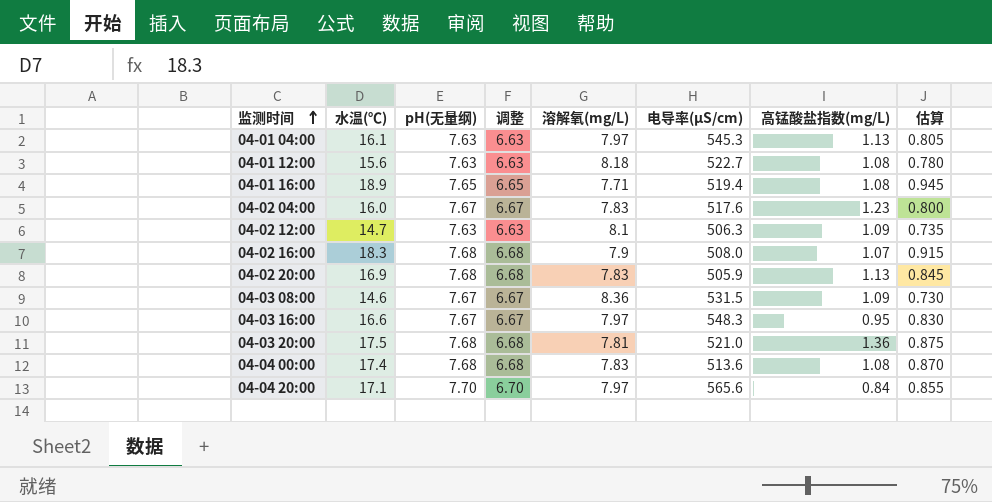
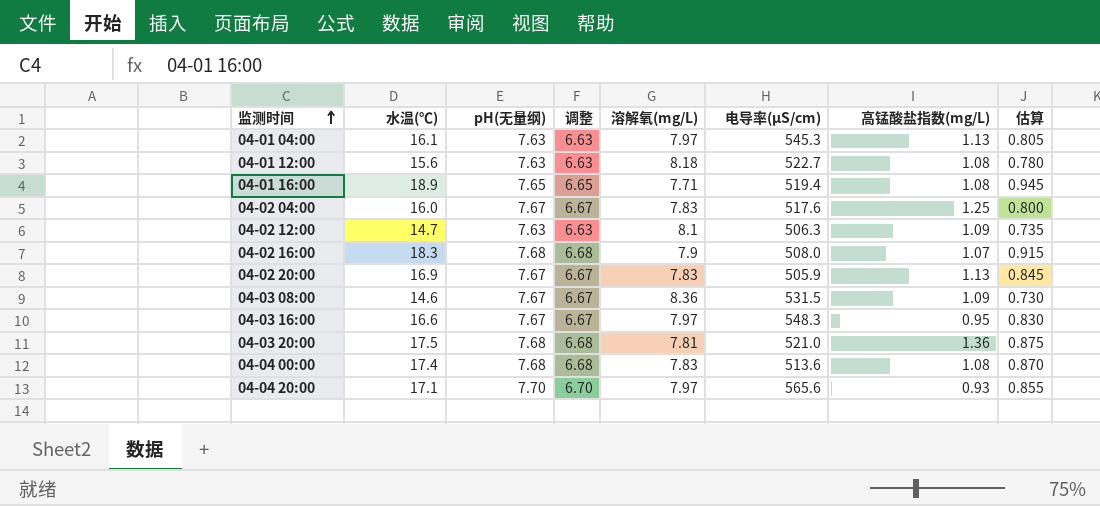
04-02 04:00 | 高锰酸盐指数(mg/L): 1.23 -> 1.25
04-02 20:00 | pH(无量纲): 7.68 -> 7.67
04-02 20:00 | 调整: 6.68 -> 6.67
04-04 20:00 | 高锰酸盐指数(mg/L): 0.84 -> 0.93

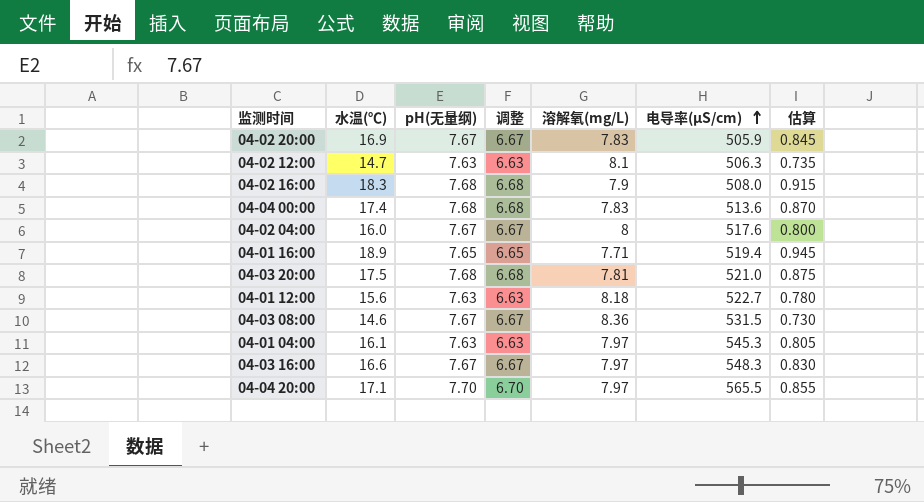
row order: 监测时间 ascending -> 电导率(μS/cm) ascending
column 高锰酸盐指数(mg/L) | position: 7 -> none
04-02 04:00 | 溶解氧(mg/L): 7.83 -> 8
04-04 20:00 | 电导率(μS/cm): 565.6 -> 565.5

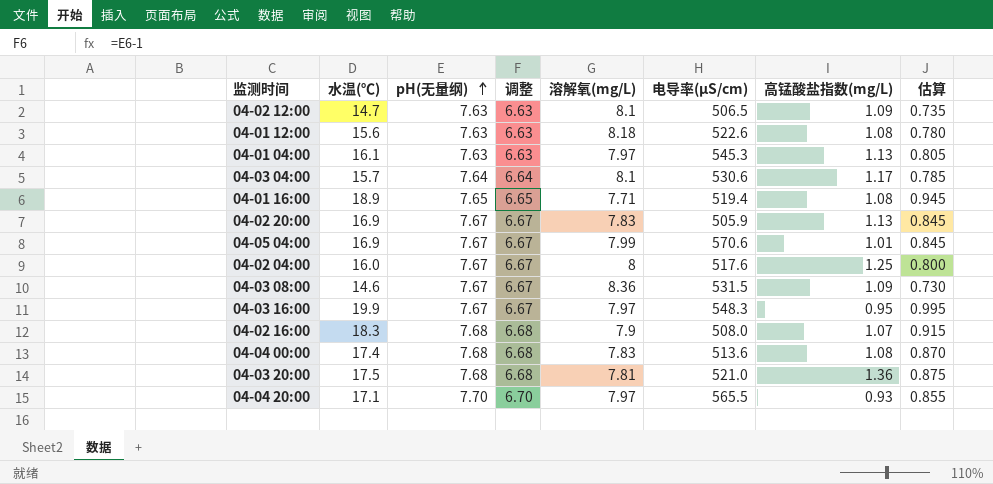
row order: 电导率(μS/cm) ascending -> pH(无量纲) ascending
column 高锰酸盐指数(mg/L) | position: none -> 7
04-02 12:00 | 电导率(μS/cm): 506.3 -> 506.5
04-01 12:00 | 电导率(μS/cm): 522.7 -> 522.6
row 04-03 04:00: none -> 15.7 | 7.64 | 6.64 | 8.1 | 530.6 | 1.17 | 0.785
row 04-05 04:00: none -> 16.9 | 7.67 | 6.67 | 7.99 | 570.6 | 1.01 | 0.845
04-03 16:00 | 水温(℃): 16.6 -> 19.9
04-03 16:00 | 估算: 0.830 -> 0.995

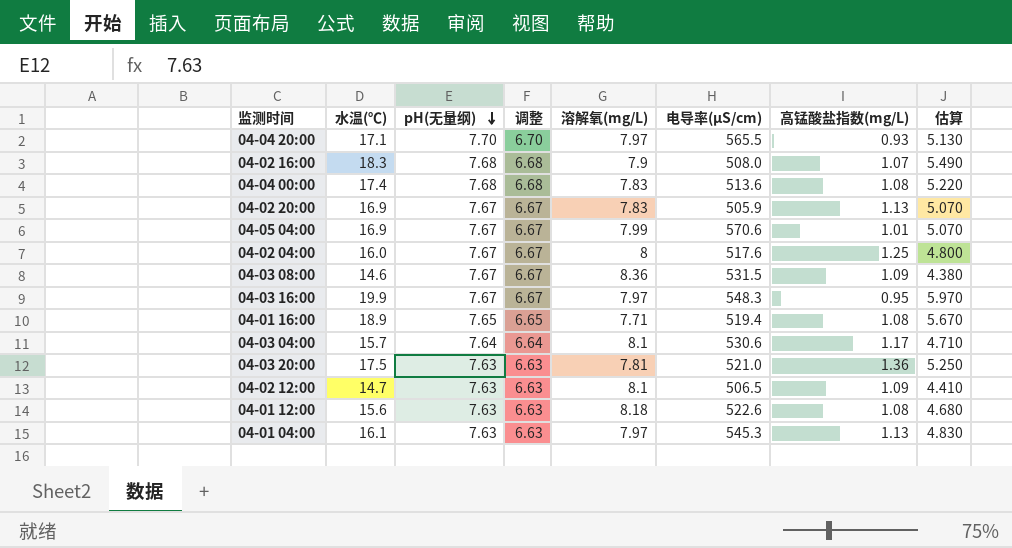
row order: pH(无量纲) ascending -> pH(无量纲) descending
column 估算 | formula: [水温(℃)] * 0.05 -> [水温(℃)] * 0.3
04-03 20:00 | pH(无量纲): 7.68 -> 7.63
04-03 20:00 | 调整: 6.68 -> 6.63

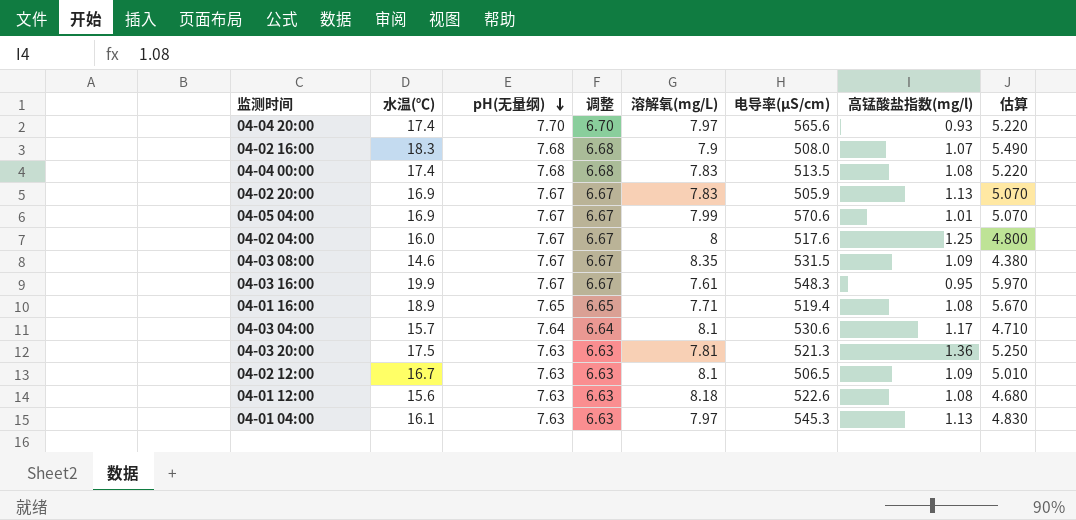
column name: 高锰酸盐指数(mg/L) -> 高锰酸盐指数(mg/l)
04-04 20:00 | 水温(℃): 17.1 -> 17.4
04-04 20:00 | 电导率(μS/cm): 565.5 -> 565.6
04-04 20:00 | 估算: 5.130 -> 5.220
04-04 00:00 | 电导率(μS/cm): 513.6 -> 513.5
04-03 08:00 | 溶解氧(mg/L): 8.36 -> 8.35
04-03 16:00 | 溶解氧(mg/L): 7.97 -> 7.61
04-03 20:00 | 电导率(μS/cm): 521.0 -> 521.3
04-02 12:00 | 水温(℃): 14.7 -> 16.7
04-02 12:00 | 估算: 4.410 -> 5.010

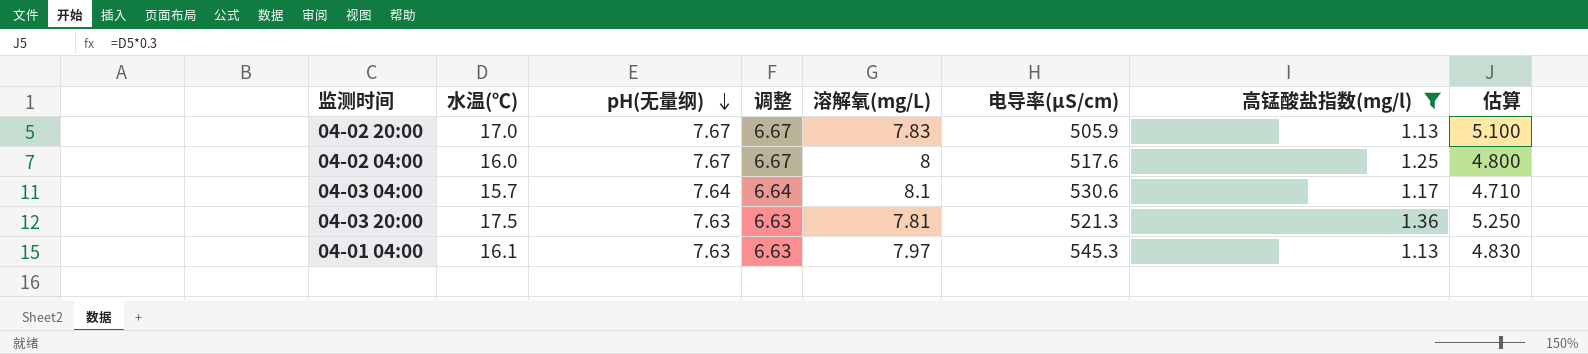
filter: none -> 高锰酸盐指数(mg/l) >= 1.13
04-02 20:00 | 水温(℃): 16.9 -> 17.0
04-02 20:00 | 估算: 5.070 -> 5.100

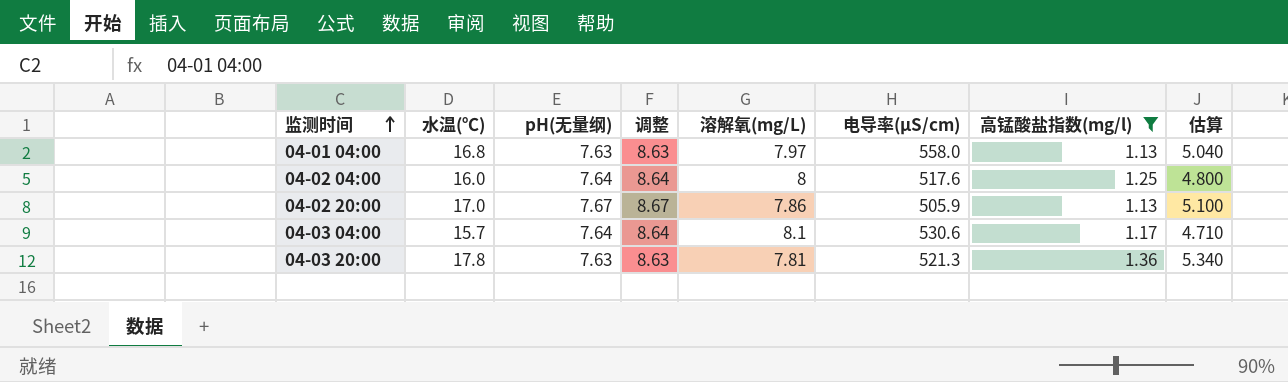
row order: pH(无量纲) descending -> 监测时间 ascending
column 调整 | formula: [pH(无量纲)] - 1 -> [pH(无量纲)] + 1
04-01 04:00 | 水温(℃): 16.1 -> 16.8
04-01 04:00 | 电导率(μS/cm): 545.3 -> 558.0
04-01 04:00 | 估算: 4.830 -> 5.040
04-02 04:00 | pH(无量纲): 7.67 -> 7.64
04-02 20:00 | 溶解氧(mg/L): 7.83 -> 7.86
04-03 20:00 | 水温(℃): 17.5 -> 17.8
04-03 20:00 | 估算: 5.250 -> 5.340

